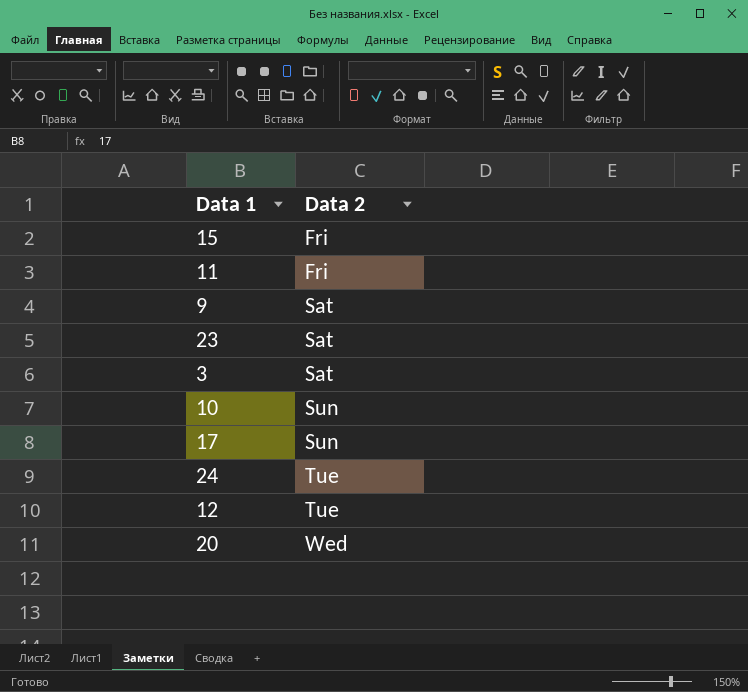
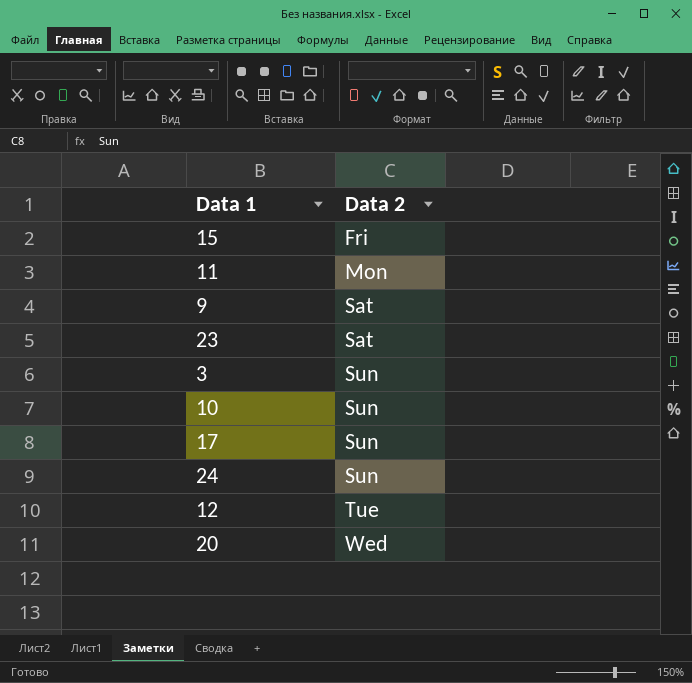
11 | Data 2: Fri -> Mon
3 | Data 2: Sat -> Sun
24 | Data 2: Tue -> Sun

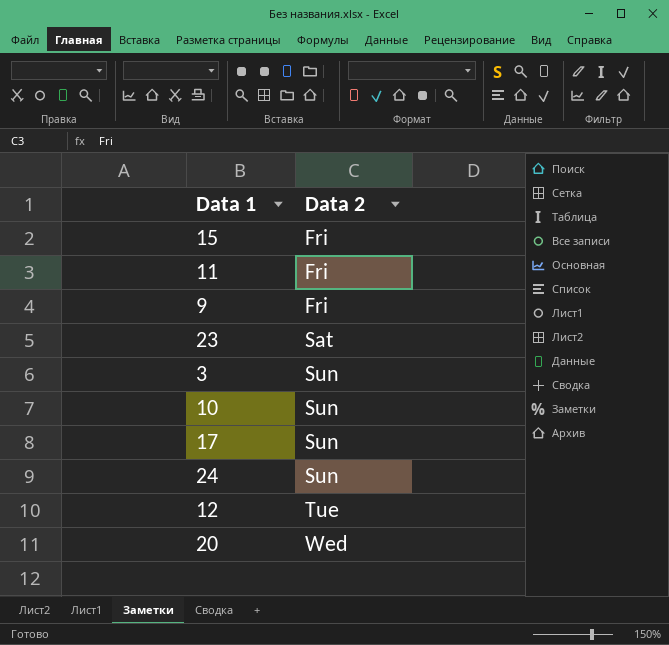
11 | Data 2: Mon -> Fri
9 | Data 2: Sat -> Fri

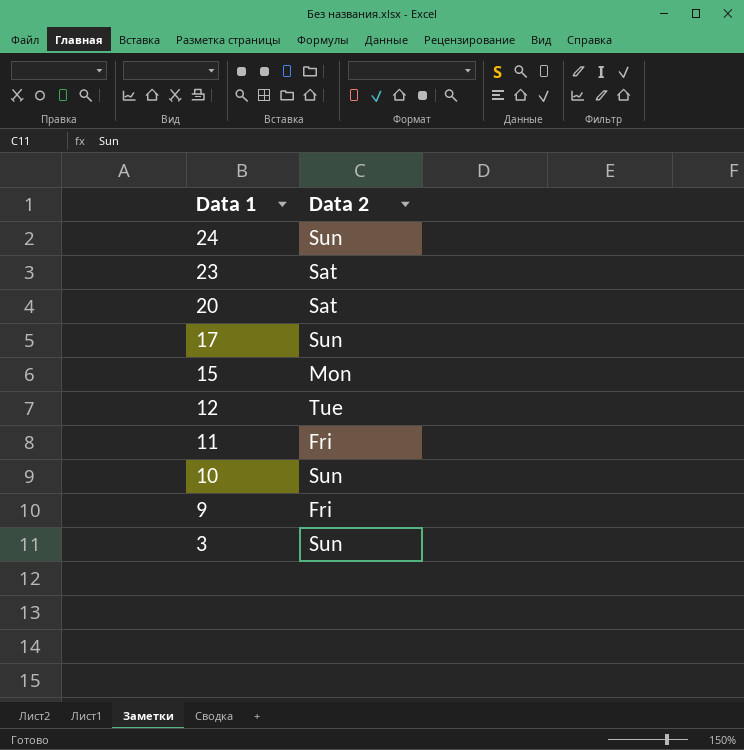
row order: Data 2 ascending -> Data 1 descending
20 | Data 2: Wed -> Sat
15 | Data 2: Fri -> Mon

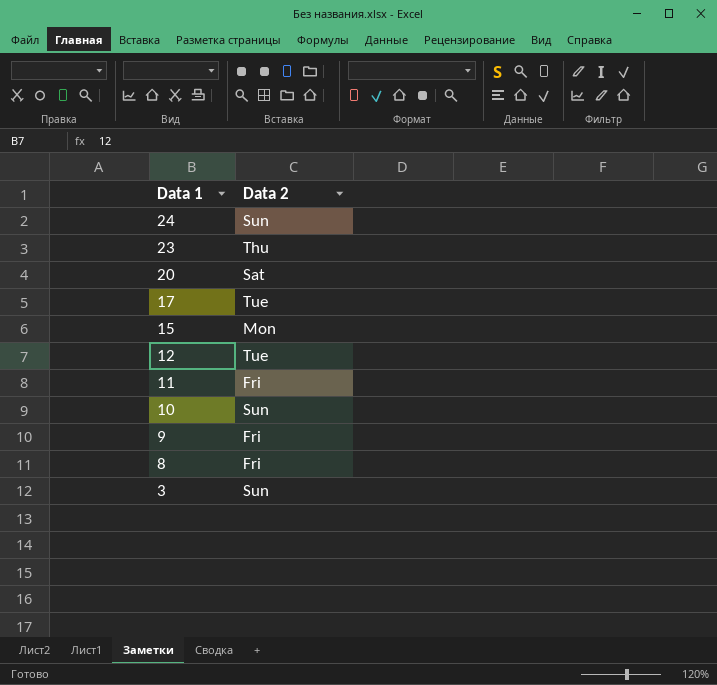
23 | Data 2: Sat -> Thu
17 | Data 2: Sun -> Tue
row 8: none -> Fri

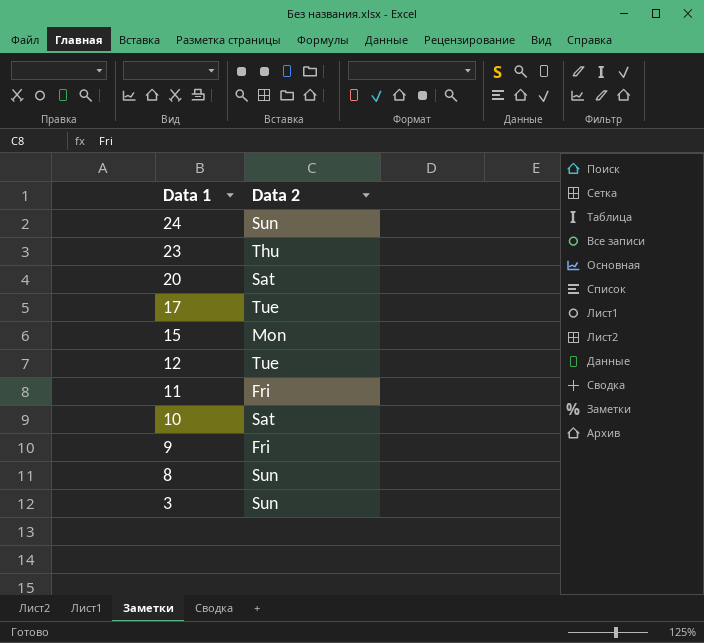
10 | Data 2: Sun -> Sat
8 | Data 2: Fri -> Sun

